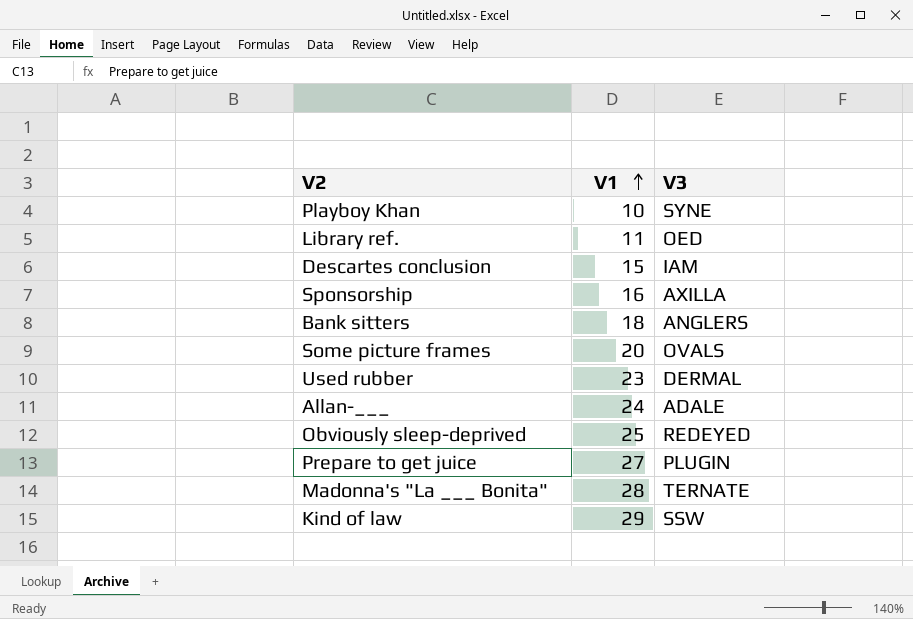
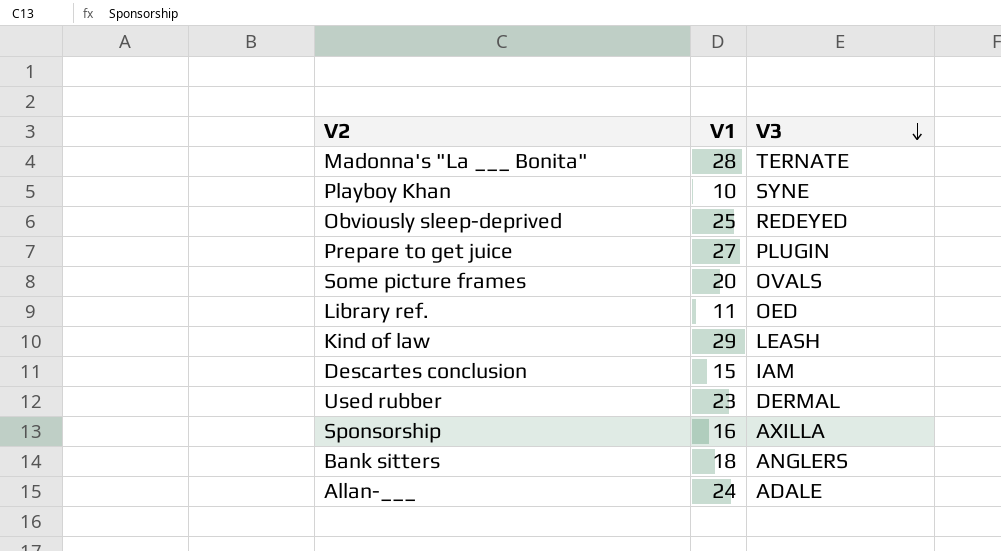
row order: V1 ascending -> V3 descending
Kind of law | V3: SSW -> LEASH

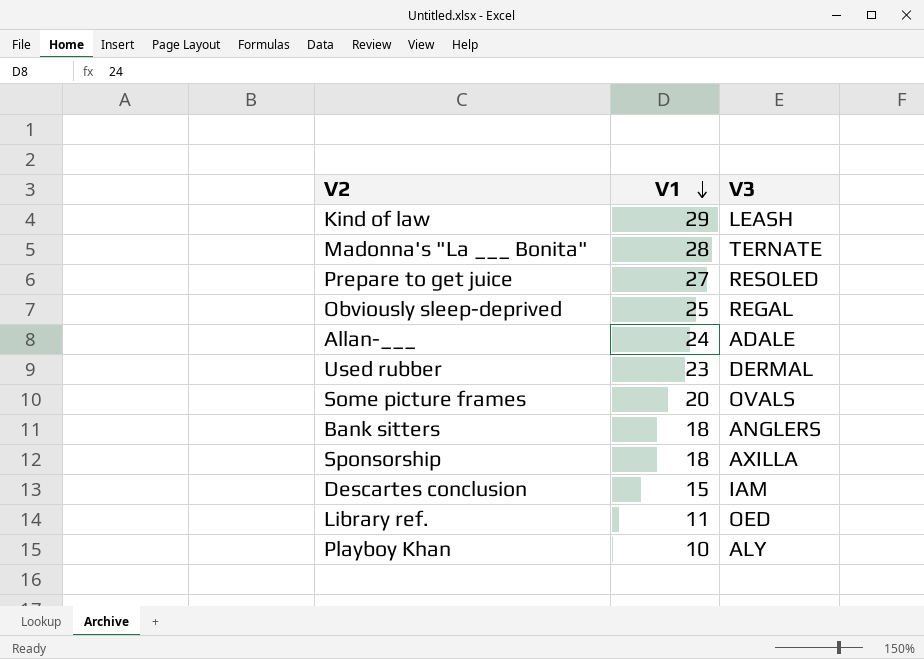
row order: V3 descending -> V1 descending
Prepare to get juice | V3: PLUGIN -> RESOLED
Obviously sleep-deprived | V3: REDEYED -> REGAL
Sponsorship | V1: 16 -> 18
Playboy Khan | V3: SYNE -> ALY

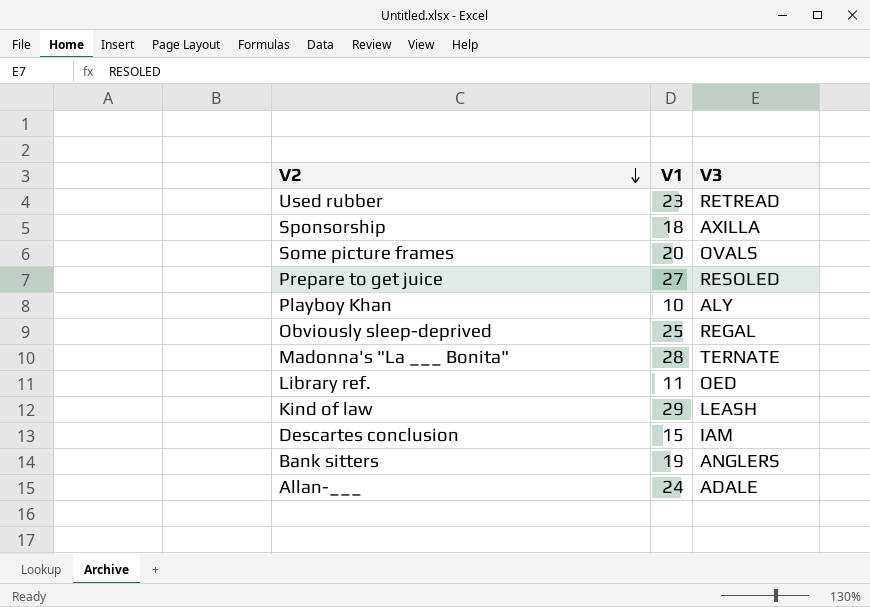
row order: V1 descending -> V2 descending
Used rubber | V3: DERMAL -> RETREAD
Bank sitters | V1: 18 -> 19

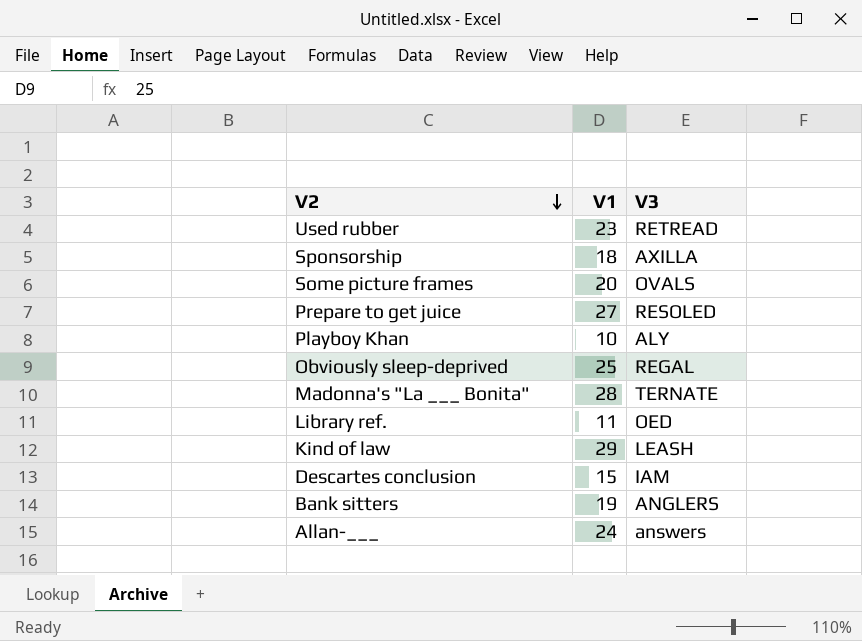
Allan-___ | V3: ADALE -> answers

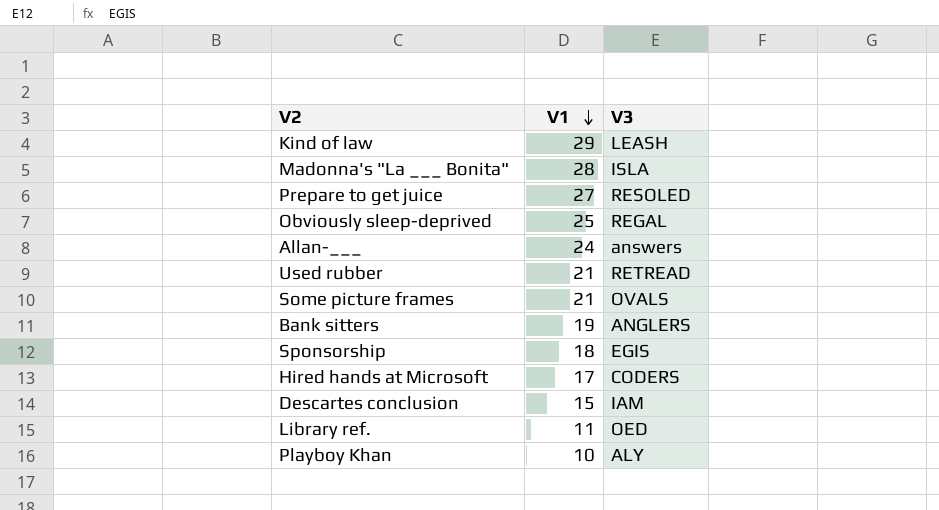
row order: V2 descending -> V1 descending
Madonna's "La ___ Bonita" | V3: TERNATE -> ISLA
Used rubber | V1: 23 -> 21
Some picture frames | V1: 20 -> 21
Sponsorship | V3: AXILLA -> EGIS
row Hired hands at Microsoft: none -> 17 | CODERS

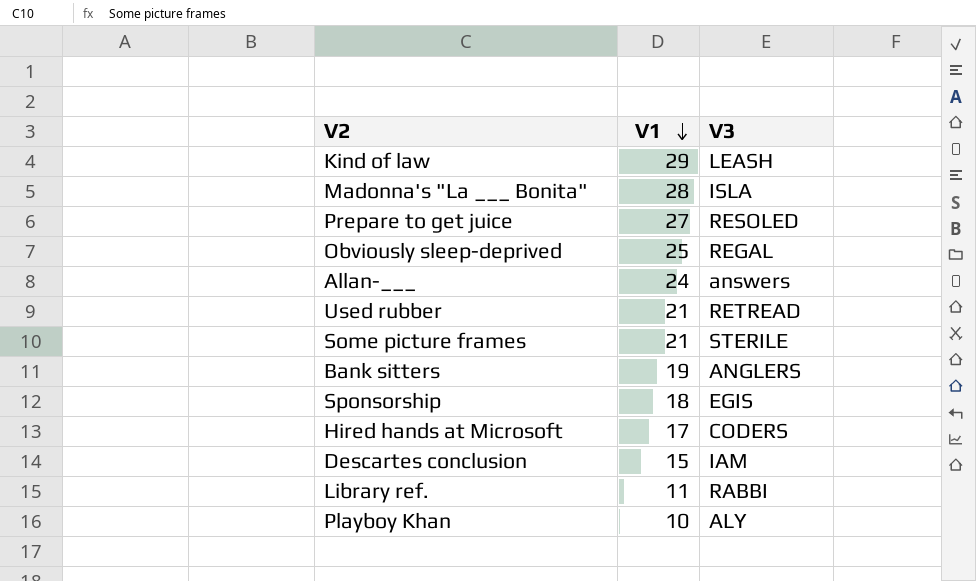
Some picture frames | V3: OVALS -> STERILE
Library ref. | V3: OED -> RABBI

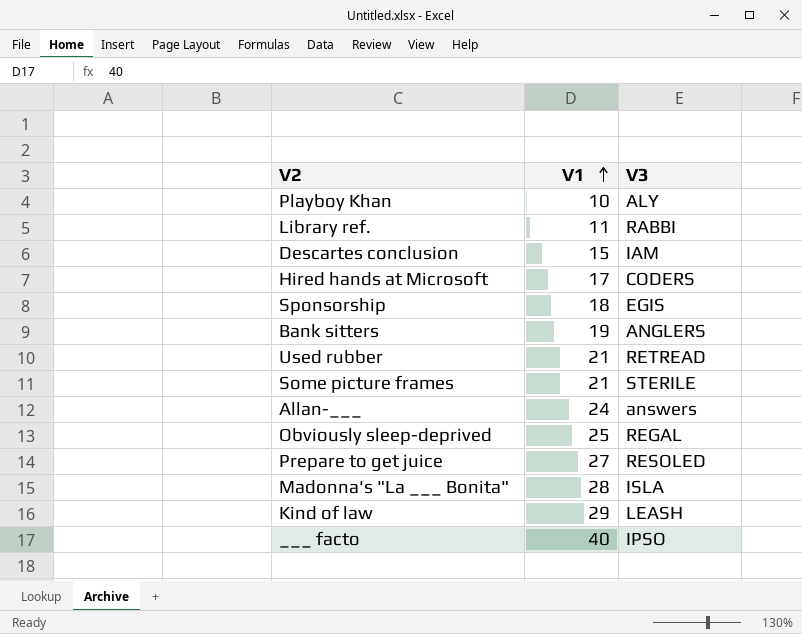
row order: V1 descending -> V1 ascending
row ___ facto: none -> 40 | IPSO

